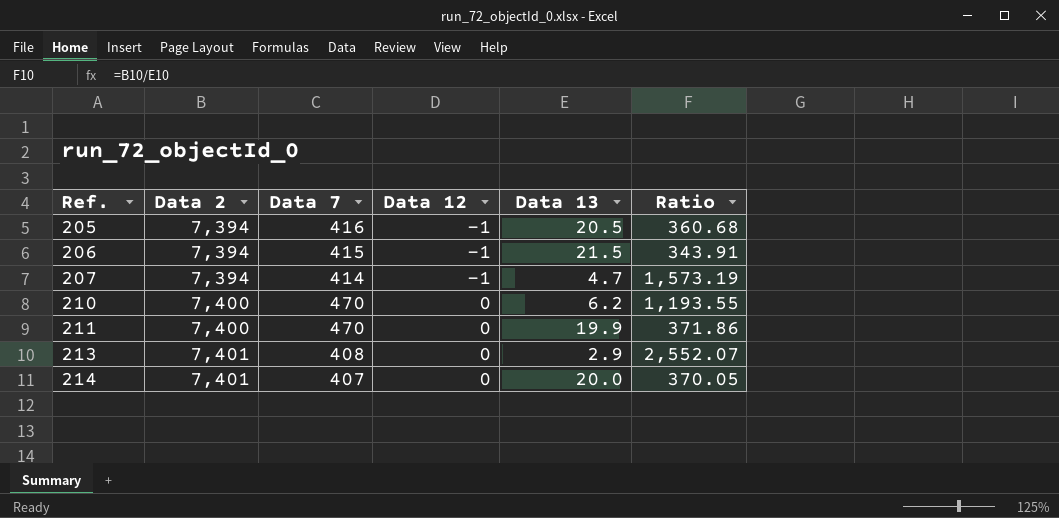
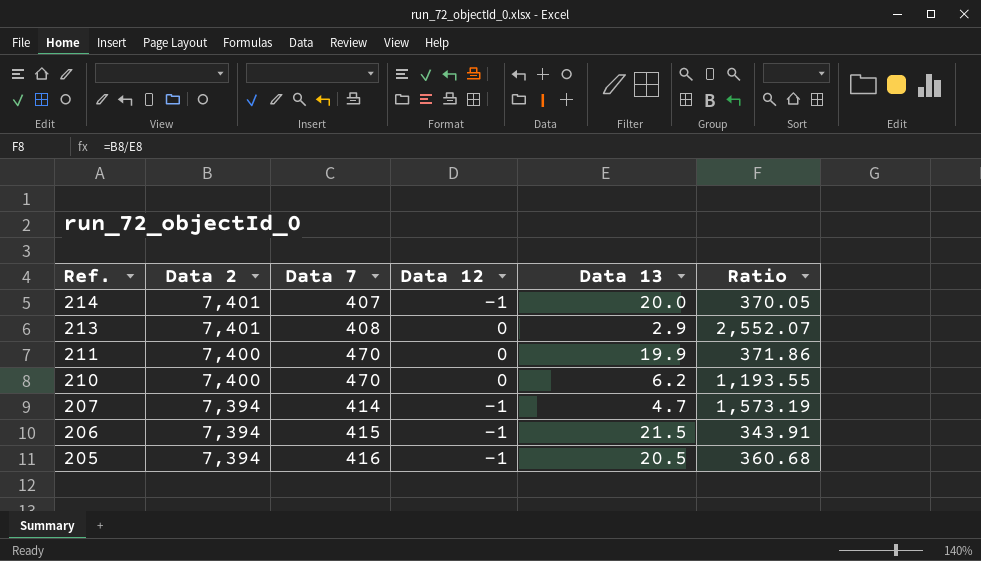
row order: Ref. ascending -> Ref. descending
214 | Data 12: 0 -> -1

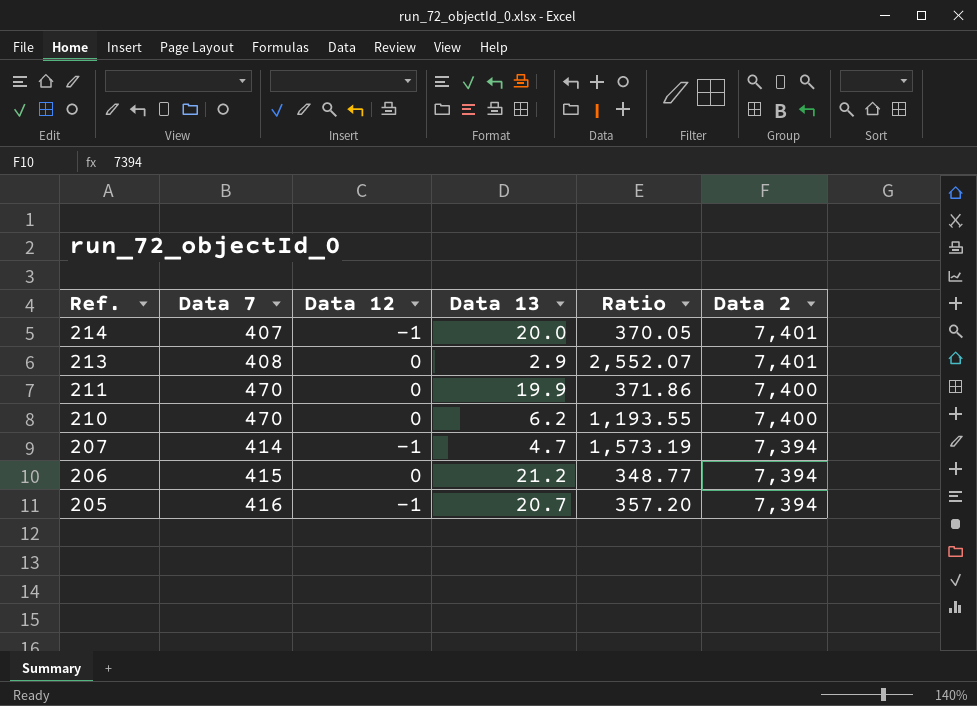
column Data 2 | position: 2 -> 6
206 | Data 12: -1 -> 0
206 | Data 13: 21.5 -> 21.2
206 | Ratio: 343.91 -> 348.77
205 | Data 13: 20.5 -> 20.7
205 | Ratio: 360.68 -> 357.20

